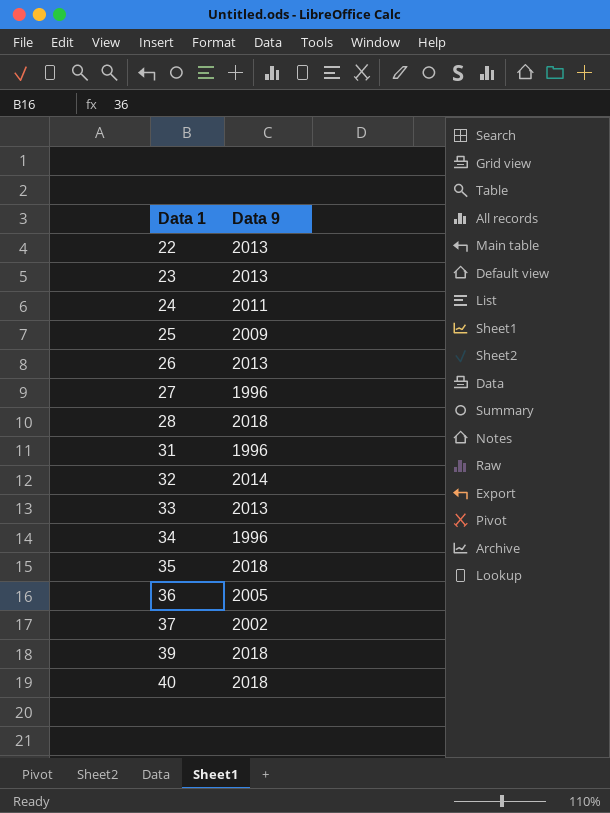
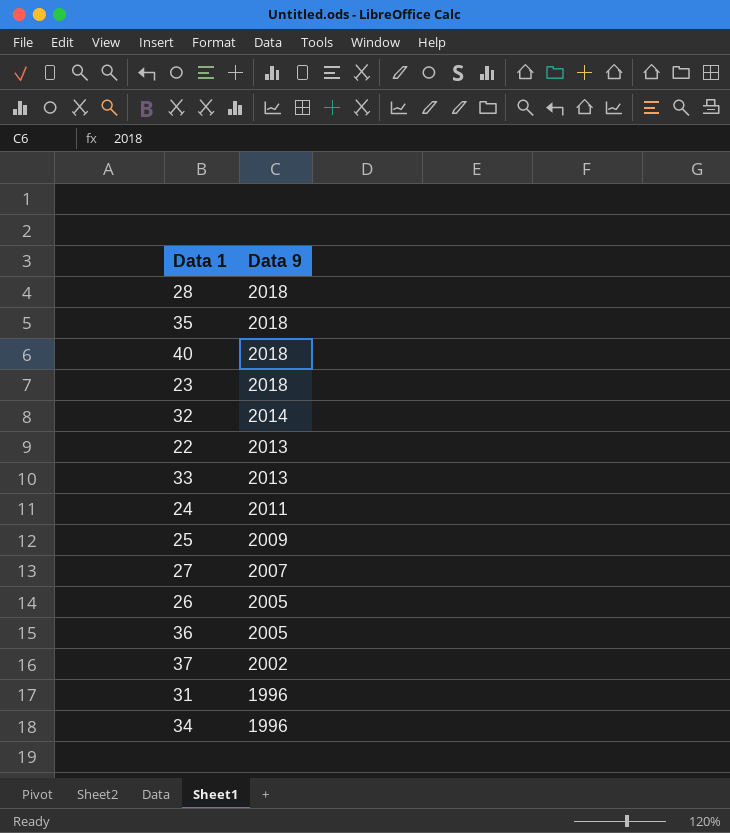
row order: Data 1 ascending -> Data 9 descending
row 39: 2018 -> none
23 | Data 9: 2013 -> 2018
27 | Data 9: 1996 -> 2007
26 | Data 9: 2013 -> 2005

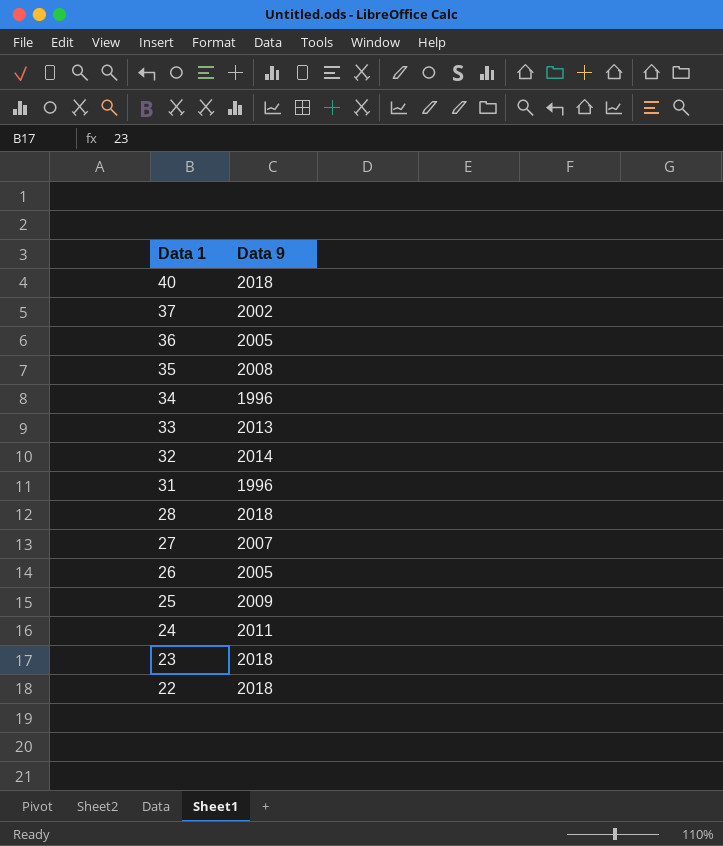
row order: Data 9 descending -> Data 1 descending
35 | Data 9: 2018 -> 2008
22 | Data 9: 2013 -> 2018

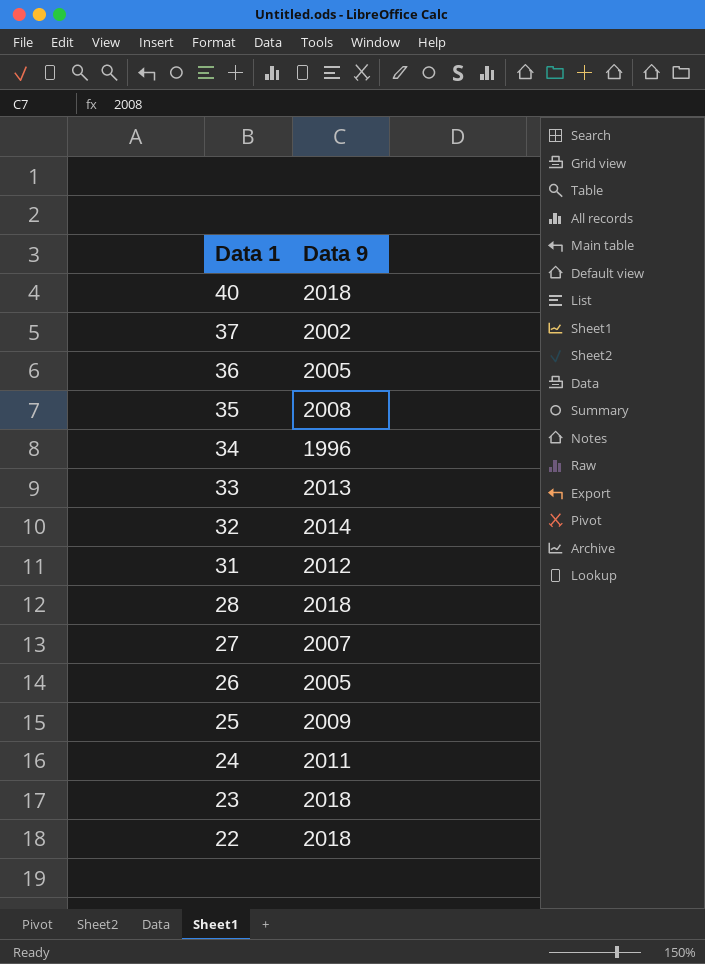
31 | Data 9: 1996 -> 2012

